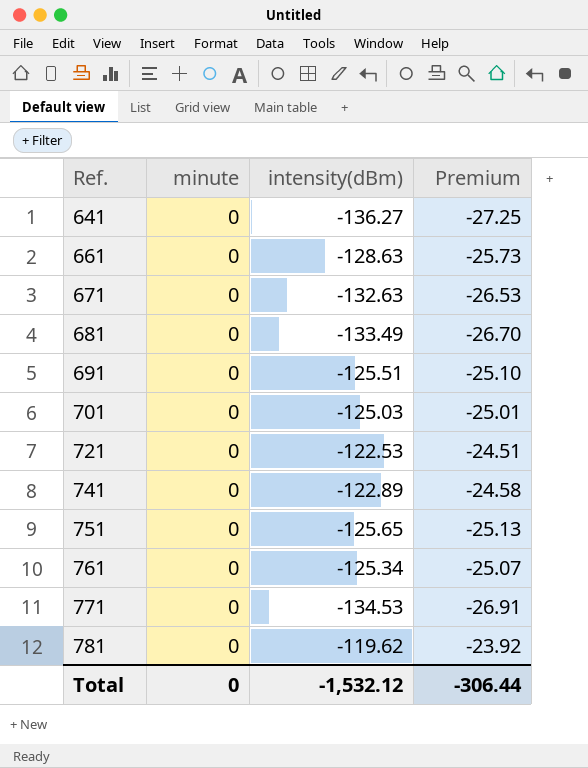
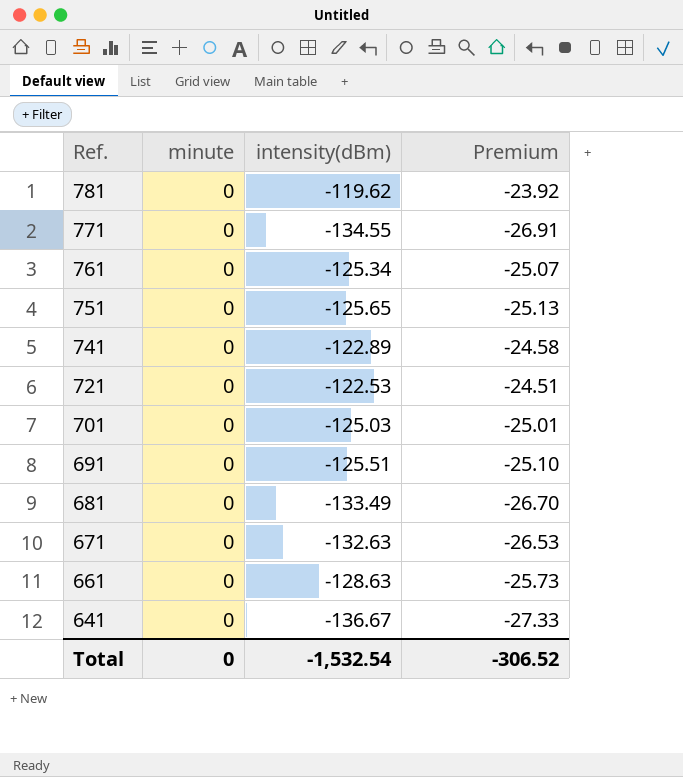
row order: Ref. ascending -> Ref. descending
771 | intensity(dBm): -134.53 -> -134.55
641 | intensity(dBm): -136.27 -> -136.67
641 | Premium: -27.25 -> -27.33
Total | intensity(dBm): -1,532.12 -> -1,532.54
Total | Premium: -306.44 -> -306.52

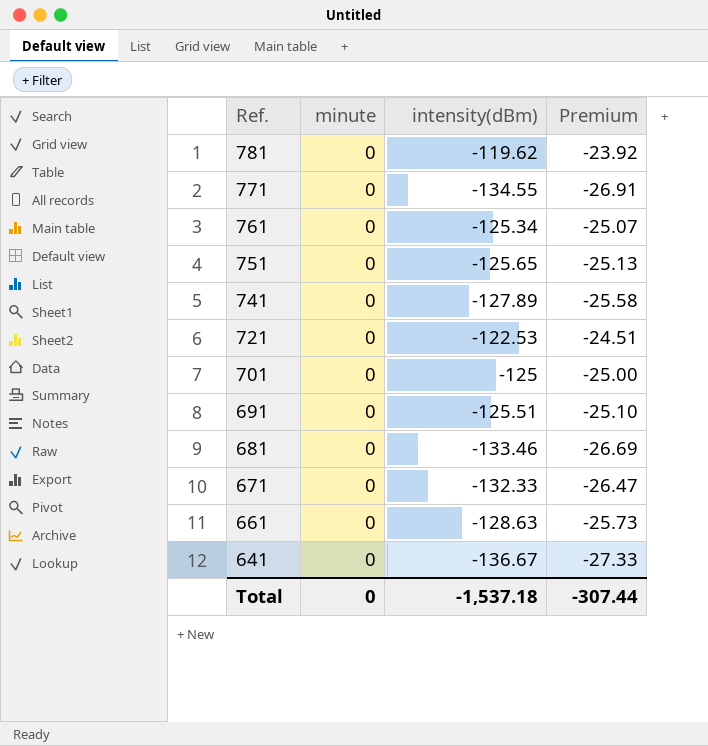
741 | intensity(dBm): -122.89 -> -127.89
741 | Premium: -24.58 -> -25.58
701 | intensity(dBm): -125.03 -> -125
701 | Premium: -25.01 -> -25.00
681 | intensity(dBm): -133.49 -> -133.46
681 | Premium: -26.70 -> -26.69
671 | intensity(dBm): -132.63 -> -132.33
671 | Premium: -26.53 -> -26.47
Total | intensity(dBm): -1,532.54 -> -1,537.18
Total | Premium: -306.52 -> -307.44

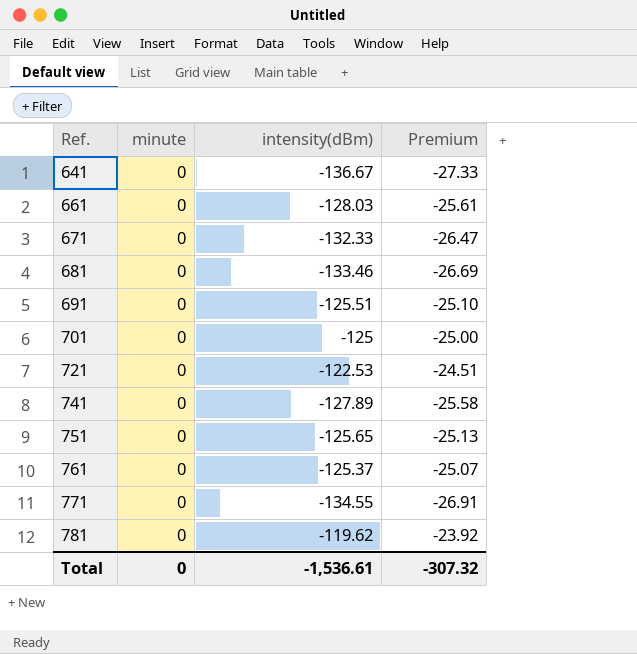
row order: Ref. descending -> Ref. ascending
661 | intensity(dBm): -128.63 -> -128.03
661 | Premium: -25.73 -> -25.61
761 | intensity(dBm): -125.34 -> -125.37
Total | intensity(dBm): -1,537.18 -> -1,536.61
Total | Premium: -307.44 -> -307.32

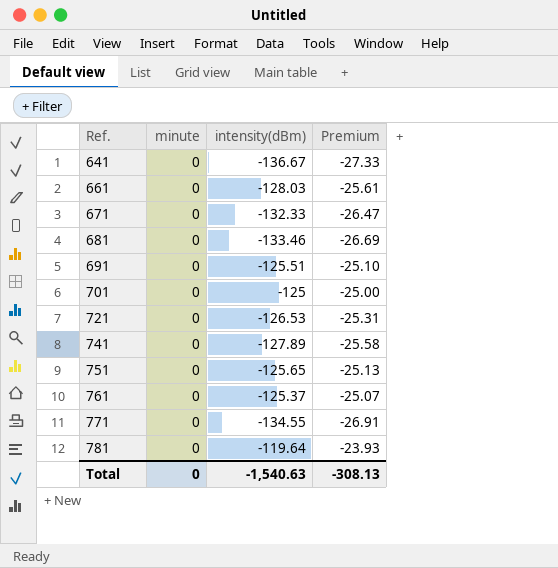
721 | intensity(dBm): -122.53 -> -126.53
721 | Premium: -24.51 -> -25.31
781 | intensity(dBm): -119.62 -> -119.64
781 | Premium: -23.92 -> -23.93
Total | intensity(dBm): -1,536.61 -> -1,540.63
Total | Premium: -307.32 -> -308.13

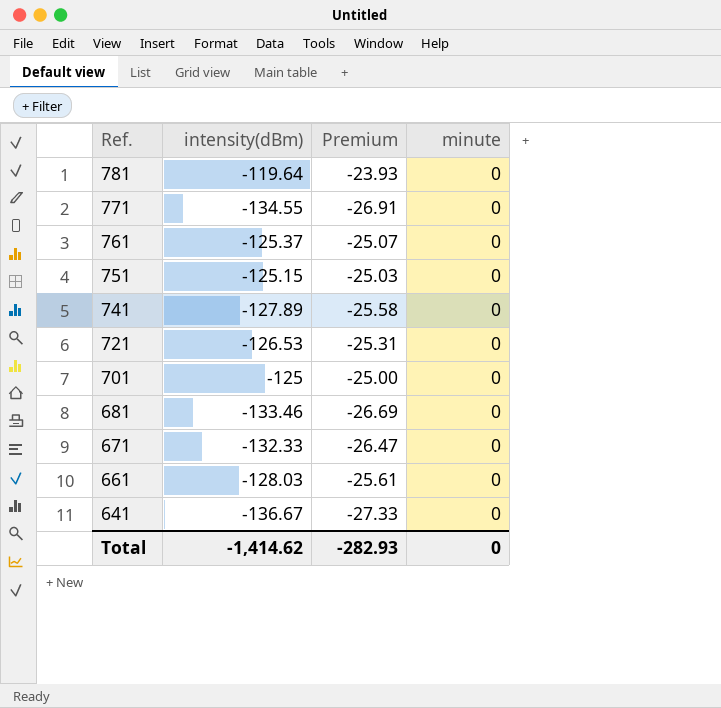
row order: Ref. ascending -> Ref. descending
column minute | position: 2 -> 4
row 691: 0 | -125.51 | -25.10 -> none
751 | intensity(dBm): -125.65 -> -125.15
751 | Premium: -25.13 -> -25.03
Total | intensity(dBm): -1,540.63 -> -1,414.62
Total | Premium: -308.13 -> -282.93

